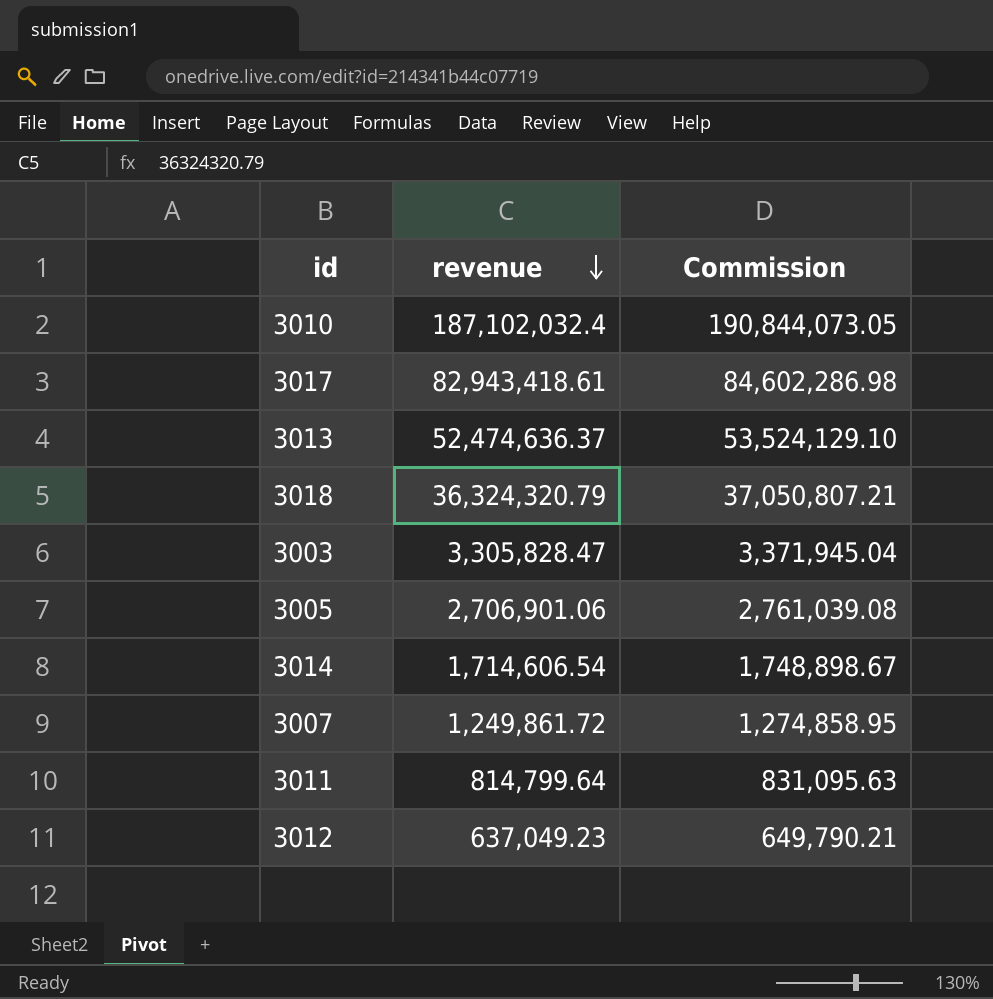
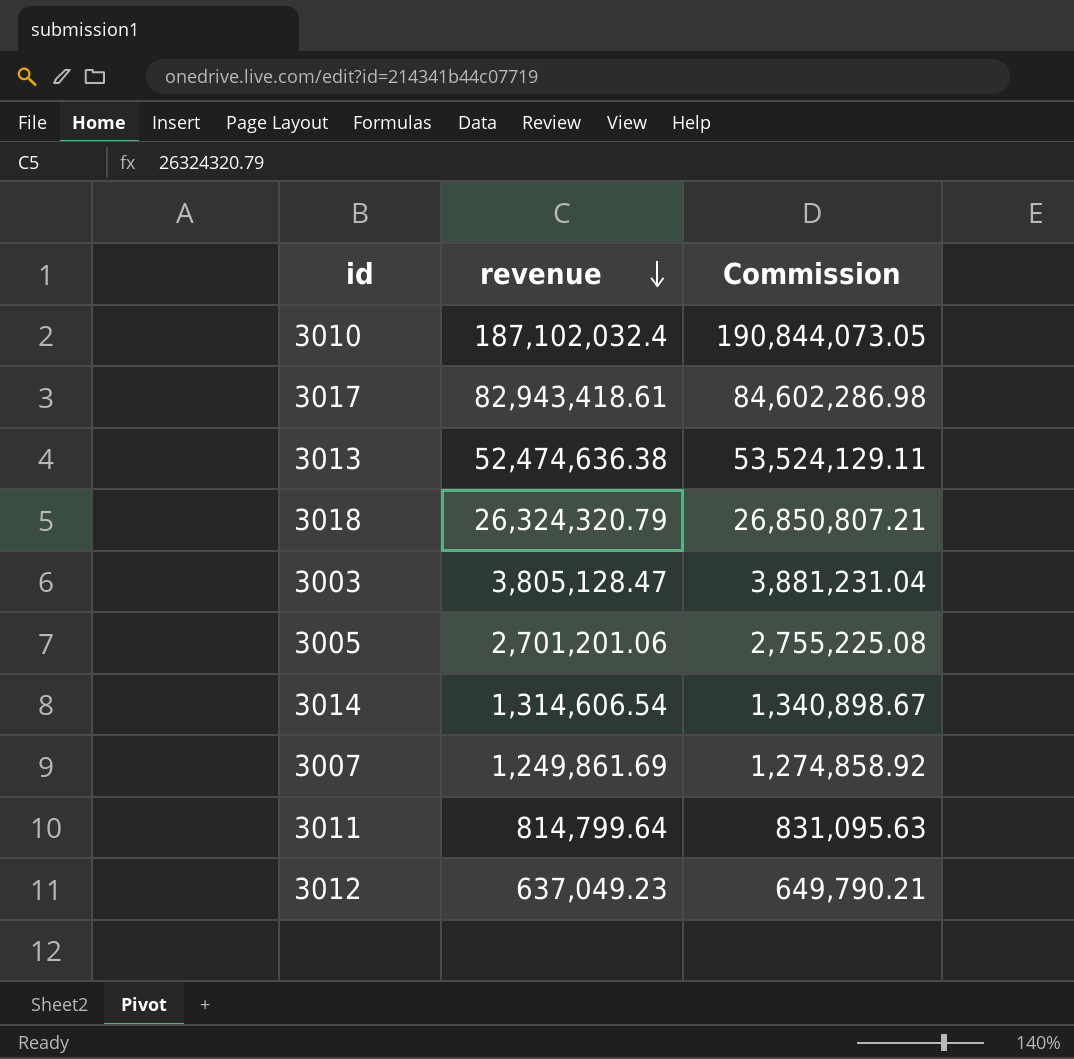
3013 | revenue: 52,474,636.37 -> 52,474,636.38
3013 | Commission: 53,524,129.10 -> 53,524,129.11
3018 | revenue: 36,324,320.79 -> 26,324,320.79
3018 | Commission: 37,050,807.21 -> 26,850,807.21
3003 | revenue: 3,305,828.47 -> 3,805,128.47
3003 | Commission: 3,371,945.04 -> 3,881,231.04
3005 | revenue: 2,706,901.06 -> 2,701,201.06
3005 | Commission: 2,761,039.08 -> 2,755,225.08
3014 | revenue: 1,714,606.54 -> 1,314,606.54
3014 | Commission: 1,748,898.67 -> 1,340,898.67
3007 | revenue: 1,249,861.72 -> 1,249,861.69
3007 | Commission: 1,274,858.95 -> 1,274,858.92

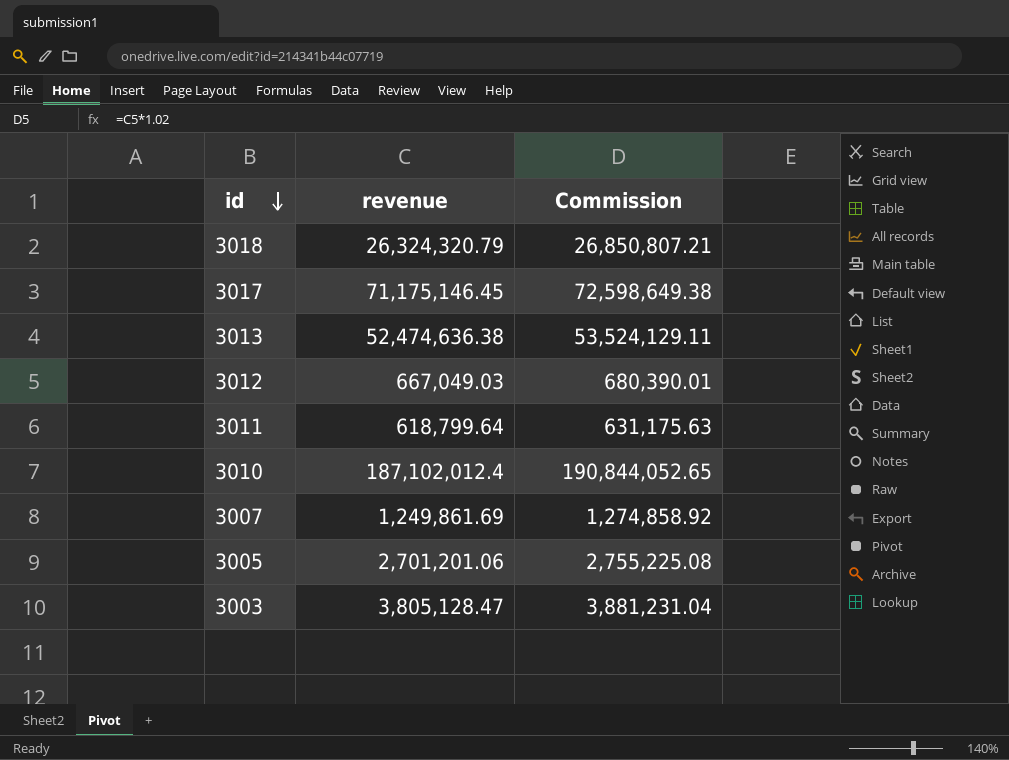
row order: revenue descending -> id descending
row 3014: 1,314,606.54 | 1,340,898.67 -> none
3017 | revenue: 82,943,418.61 -> 71,175,146.45
3017 | Commission: 84,602,286.98 -> 72,598,649.38
3012 | revenue: 637,049.23 -> 667,049.03
3012 | Commission: 649,790.21 -> 680,390.01
3011 | revenue: 814,799.64 -> 618,799.64
3011 | Commission: 831,095.63 -> 631,175.63
3010 | revenue: 187,102,032.4 -> 187,102,012.4
3010 | Commission: 190,844,073.05 -> 190,844,052.65

